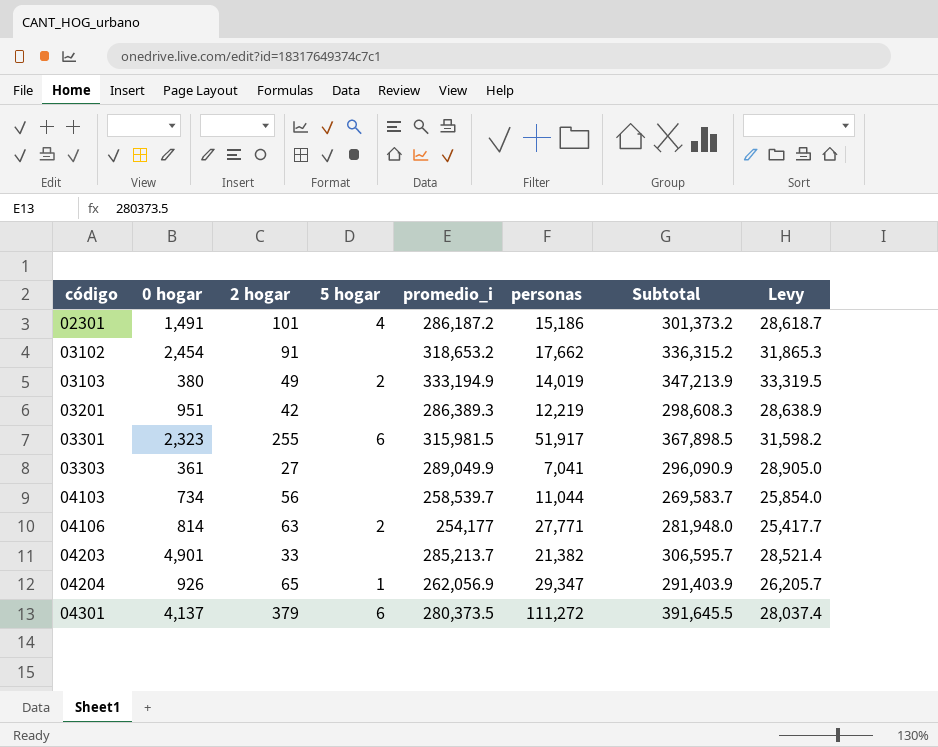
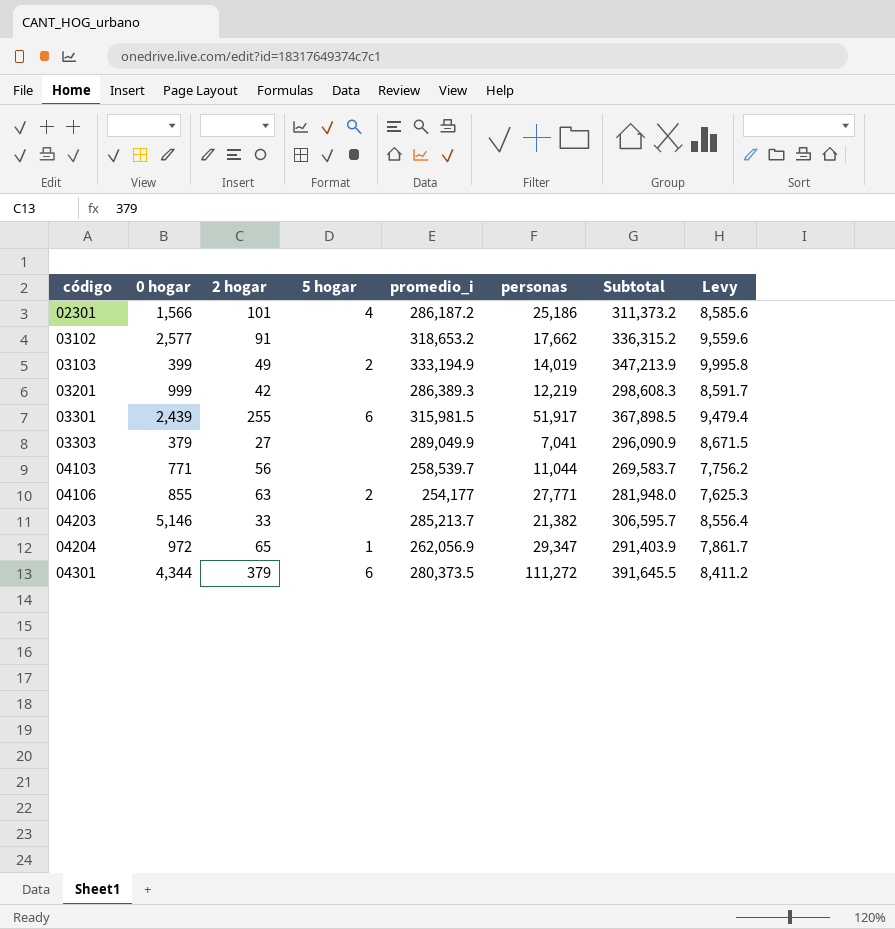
column Levy | formula: [promedio_i] * 0.1 -> [promedio_i] * 0.03
02301 | 0 hogar: 1,491 -> 1,566
02301 | personas: 15,186 -> 25,186
02301 | Subtotal: 301,373.2 -> 311,373.2
03102 | 0 hogar: 2,454 -> 2,577
03103 | 0 hogar: 380 -> 399
03201 | 0 hogar: 951 -> 999
03301 | 0 hogar: 2,323 -> 2,439
03303 | 0 hogar: 361 -> 379
04103 | 0 hogar: 734 -> 771
04106 | 0 hogar: 814 -> 855
04203 | 0 hogar: 4,901 -> 5,146
04204 | 0 hogar: 926 -> 972
04301 | 0 hogar: 4,137 -> 4,344

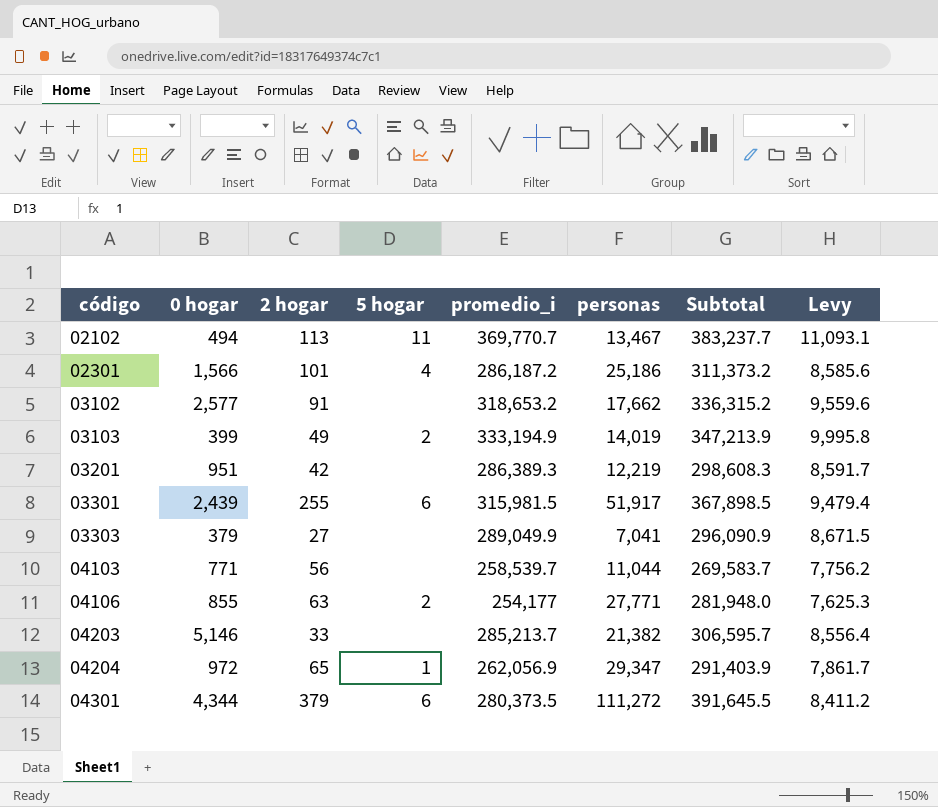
row 02102: none -> 494 | 113 | 11 | 369,770.7 | 13,467 | 383,237.7 | 11,093.1
03201 | 0 hogar: 999 -> 951

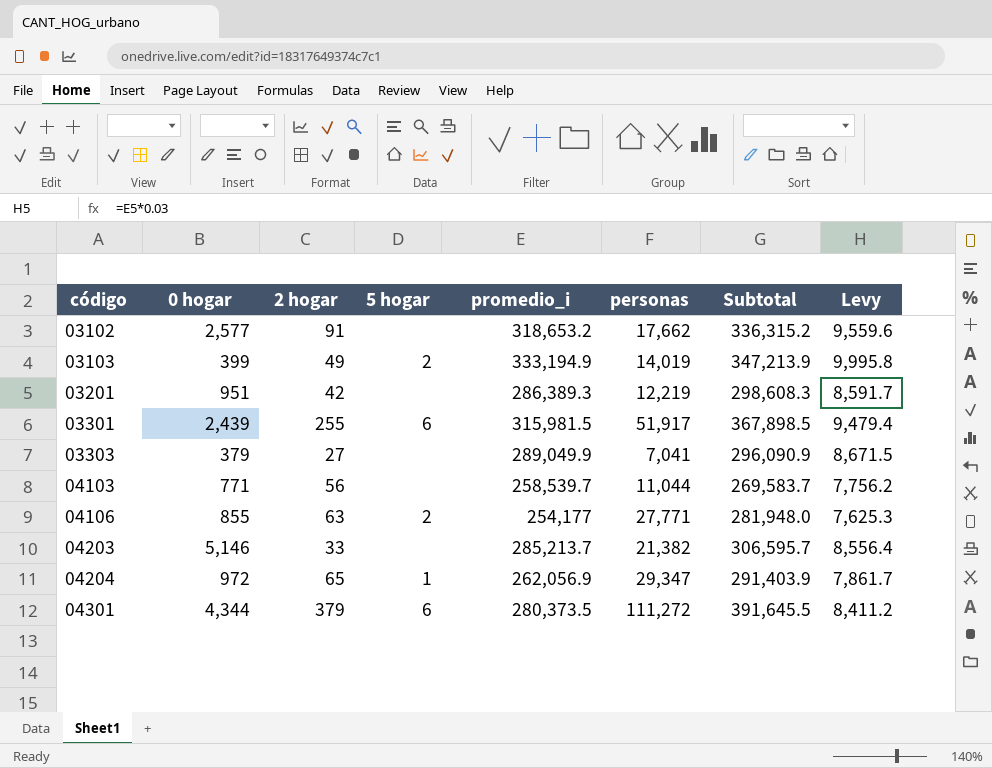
row 02102: 494 | 113 | 11 | 369,770.7 | 13,467 | 383,237.7 | 11,093.1 -> none
row 02301: 1,566 | 101 | 4 | 286,187.2 | 25,186 | 311,373.2 | 8,585.6 -> none

